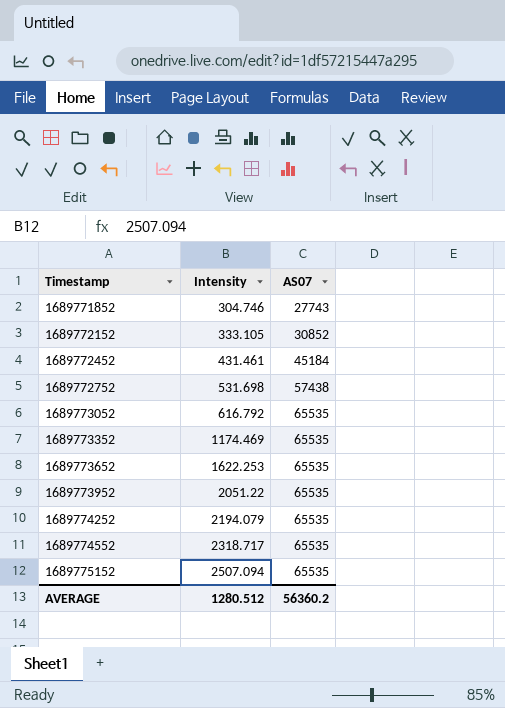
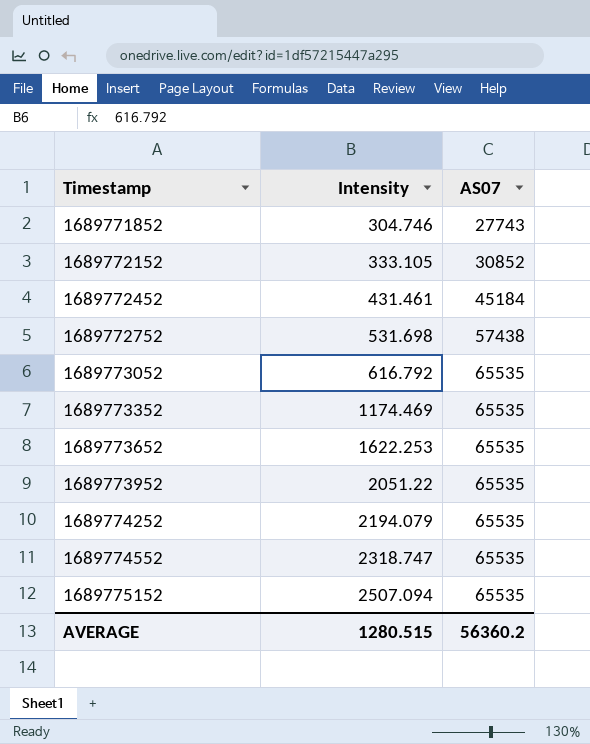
1689774552 | Intensity: 2318.717 -> 2318.747
AVERAGE | Intensity: 1280.512 -> 1280.515

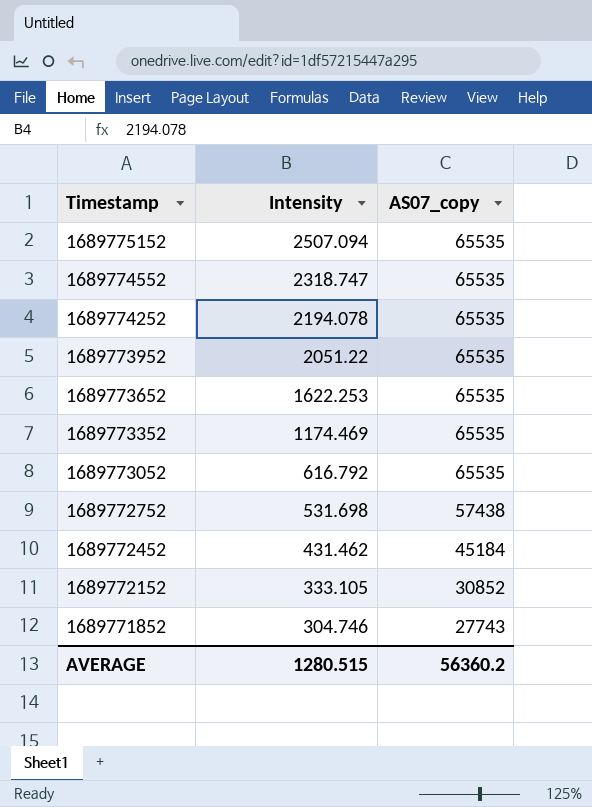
row order: Timestamp ascending -> Timestamp descending
column name: AS07 -> AS07_copy
1689774252 | Intensity: 2194.079 -> 2194.078
1689772452 | Intensity: 431.461 -> 431.462

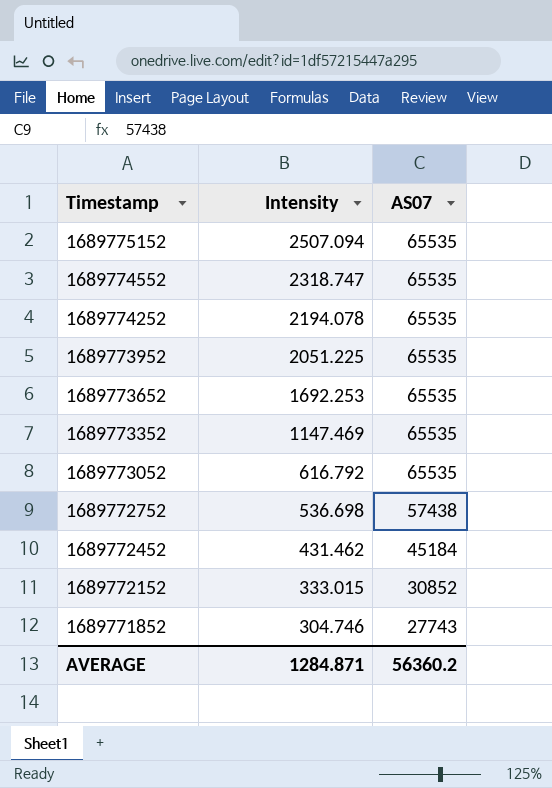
column name: AS07_copy -> AS07
1689773952 | Intensity: 2051.22 -> 2051.225
1689773652 | Intensity: 1622.253 -> 1692.253
1689773352 | Intensity: 1174.469 -> 1147.469
1689772752 | Intensity: 531.698 -> 536.698
1689772152 | Intensity: 333.105 -> 333.015
AVERAGE | Intensity: 1280.515 -> 1284.871

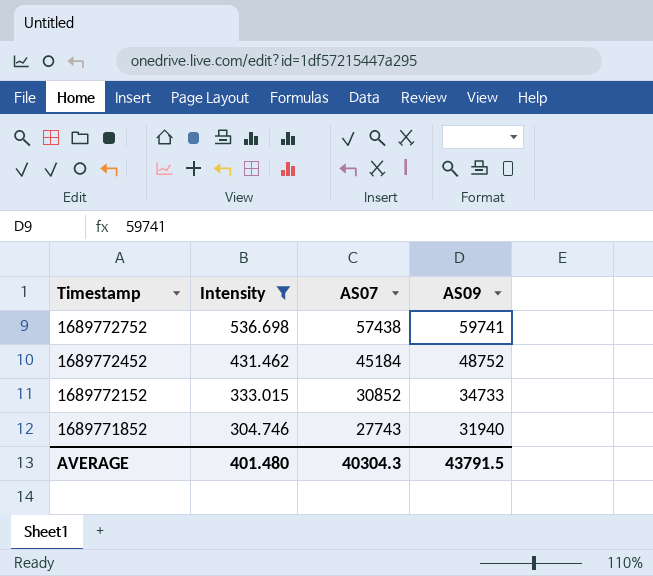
filter: none -> Intensity <= 536.698
column AS09 | position: none -> 4
AVERAGE | Intensity: 1284.871 -> 401.480
AVERAGE | AS07: 56360.2 -> 40304.3

